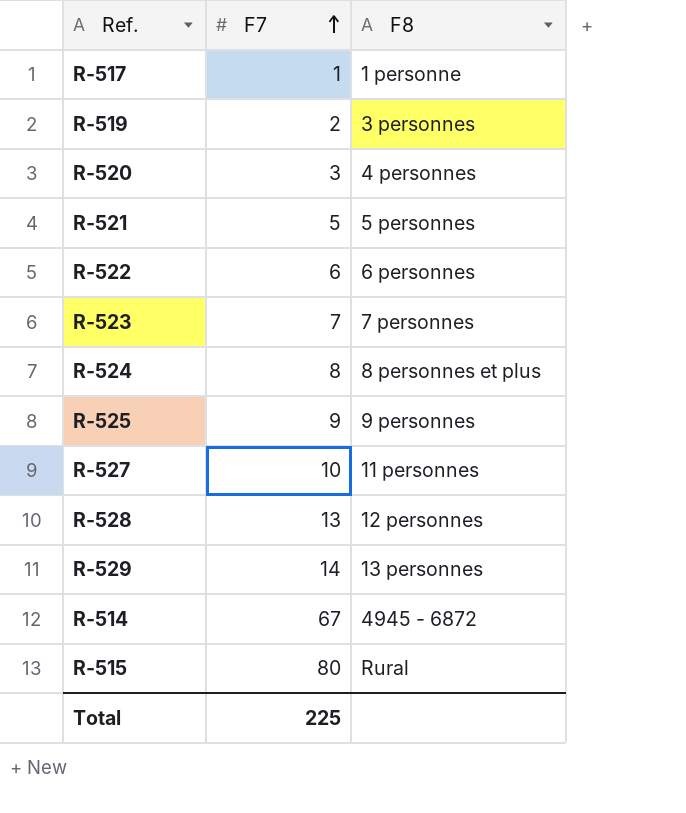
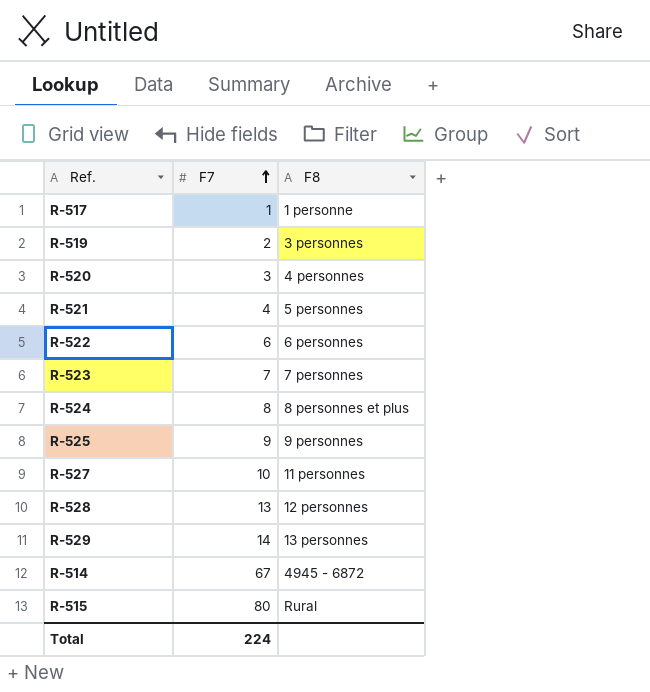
R-521 | F7: 5 -> 4
Total | F7: 225 -> 224

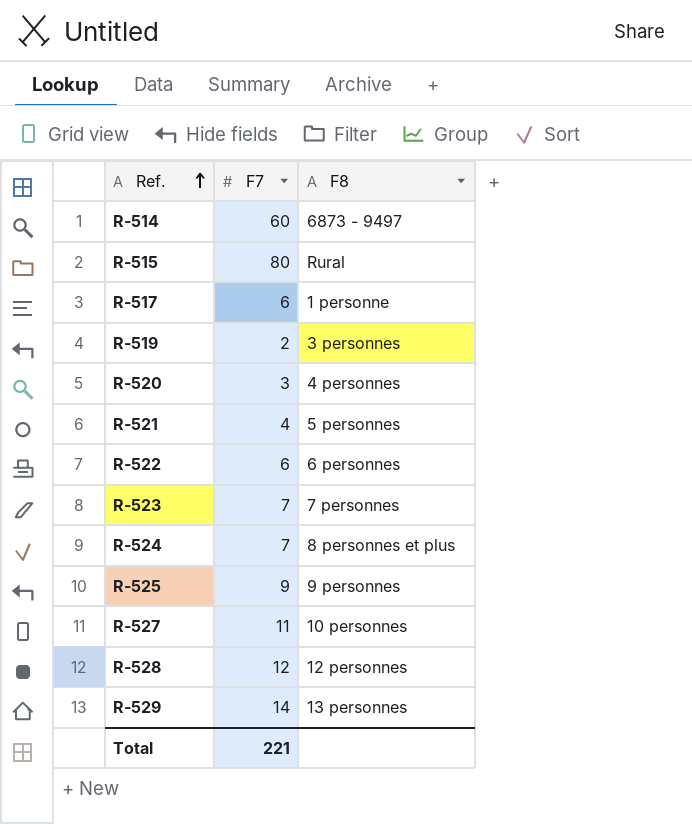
row order: F7 ascending -> Ref. ascending
R-514 | F7: 67 -> 60
R-514 | F8: 4945 - 6872 -> 6873 - 9497
R-517 | F7: 1 -> 6
R-524 | F7: 8 -> 7
R-527 | F7: 10 -> 11
R-527 | F8: 11 personnes -> 10 personnes
R-528 | F7: 13 -> 12
Total | F7: 224 -> 221

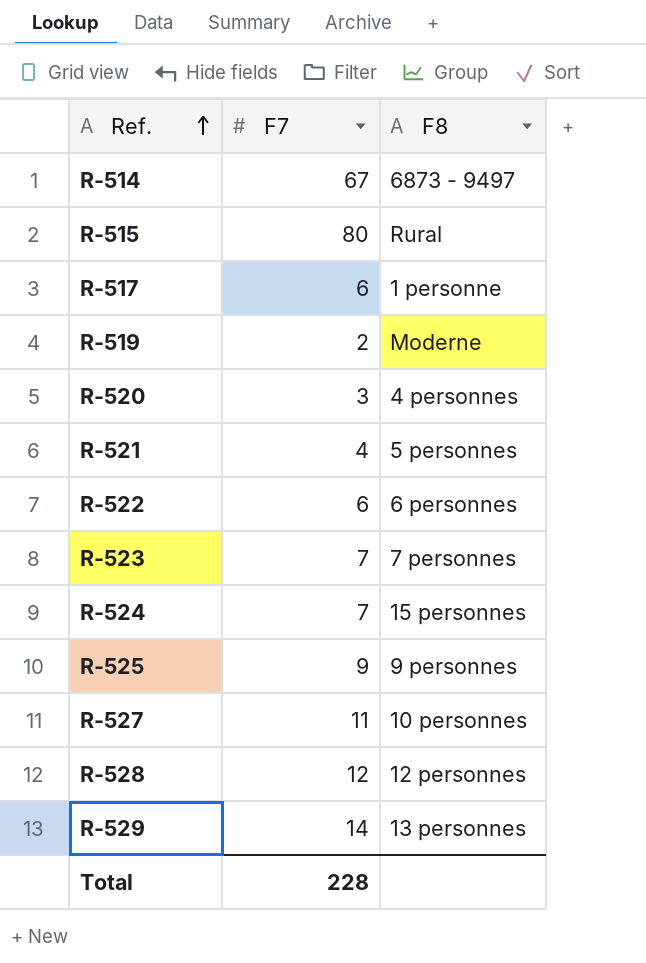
R-514 | F7: 60 -> 67
R-519 | F8: 3 personnes -> Moderne
R-524 | F8: 8 personnes et plus -> 15 personnes
Total | F7: 221 -> 228

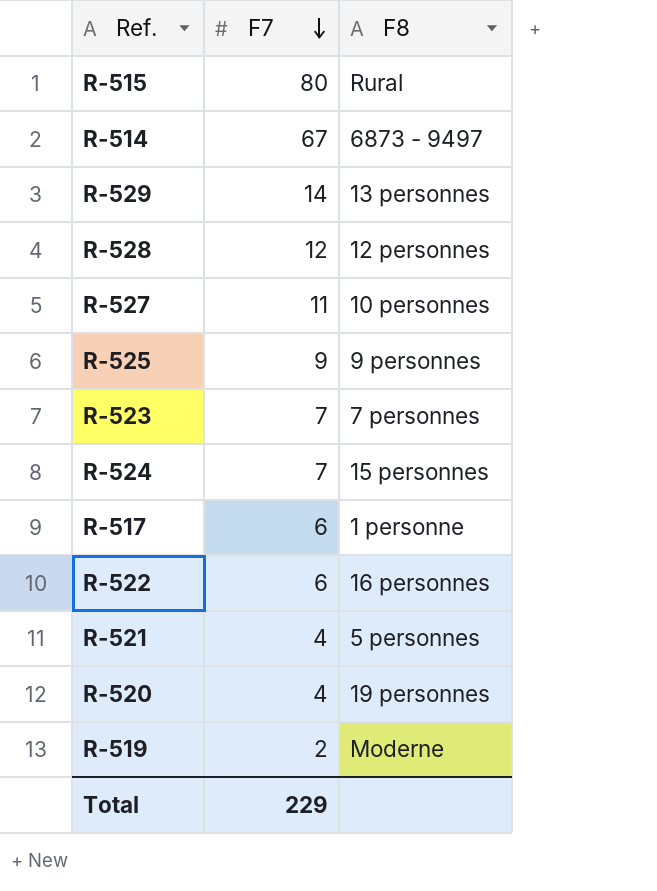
row order: Ref. ascending -> F7 descending
R-522 | F8: 6 personnes -> 16 personnes
R-520 | F7: 3 -> 4
R-520 | F8: 4 personnes -> 19 personnes
Total | F7: 228 -> 229

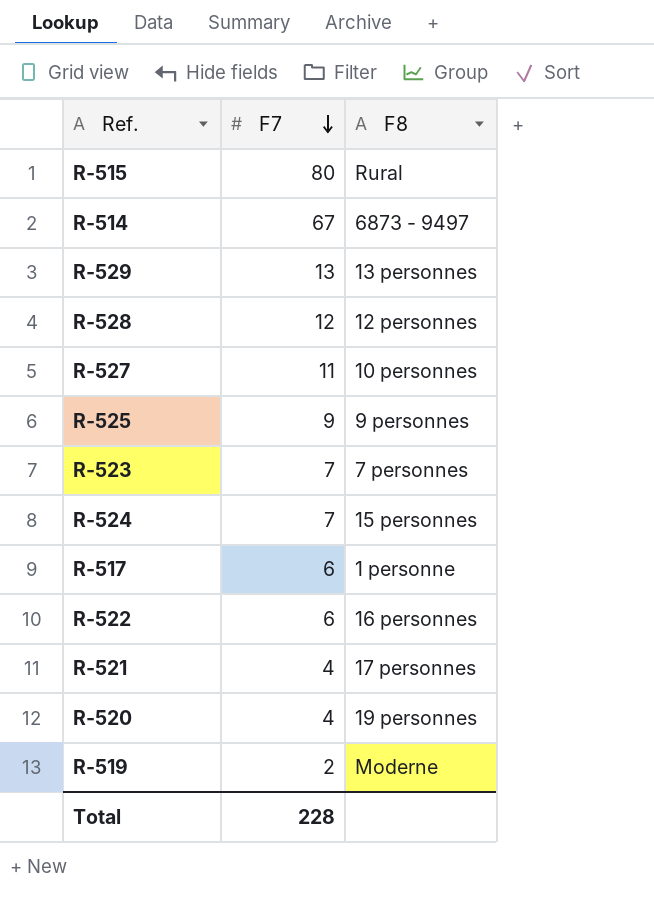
R-529 | F7: 14 -> 13
R-521 | F8: 5 personnes -> 17 personnes
Total | F7: 229 -> 228

